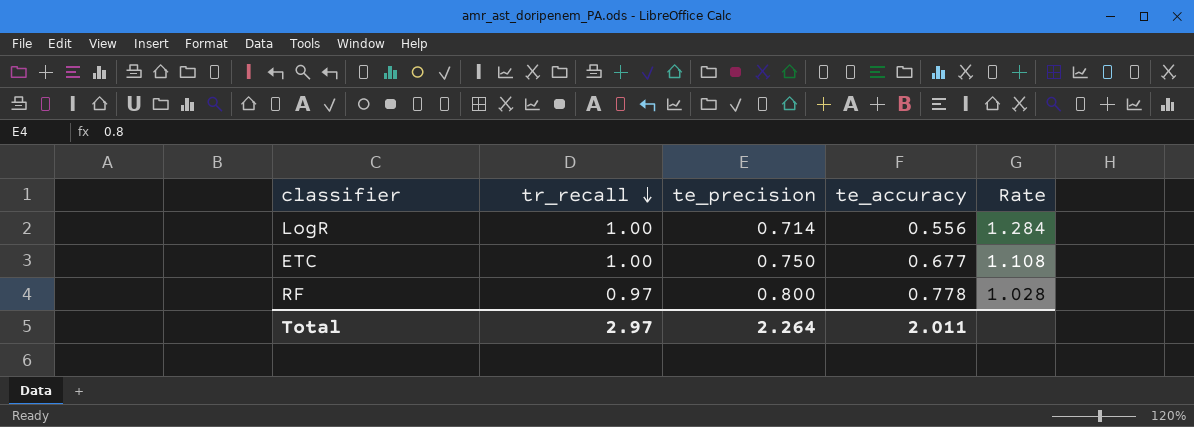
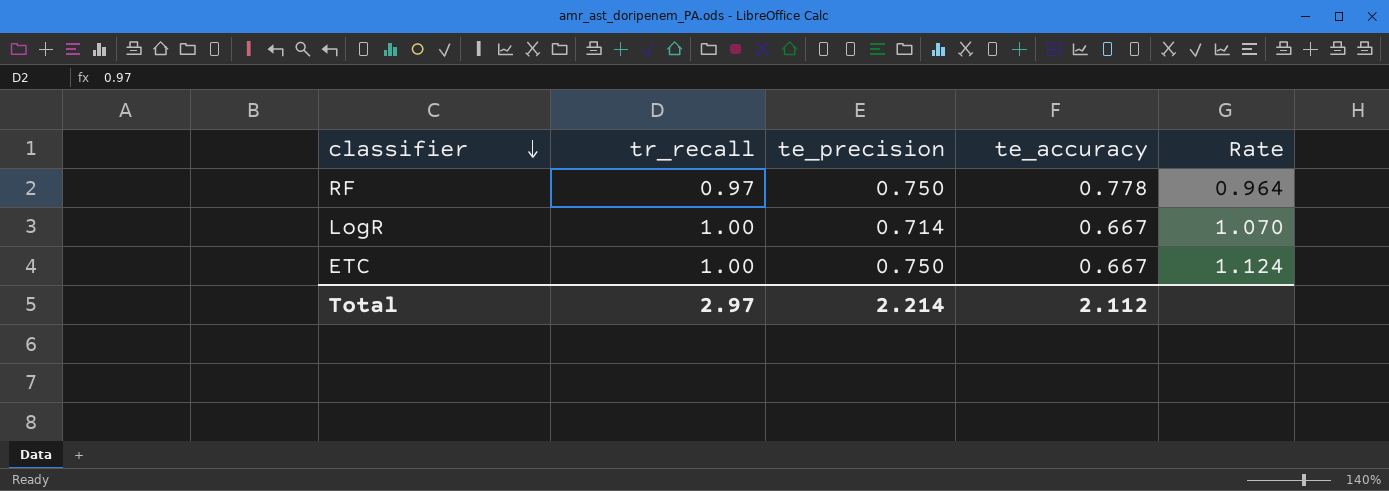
row order: tr_recall descending -> classifier descending
RF | te_precision: 0.800 -> 0.750
RF | Rate: 1.028 -> 0.964
LogR | te_accuracy: 0.556 -> 0.667
LogR | Rate: 1.284 -> 1.070
ETC | te_accuracy: 0.677 -> 0.667
ETC | Rate: 1.108 -> 1.124
Total | te_precision: 2.264 -> 2.214
Total | te_accuracy: 2.011 -> 2.112

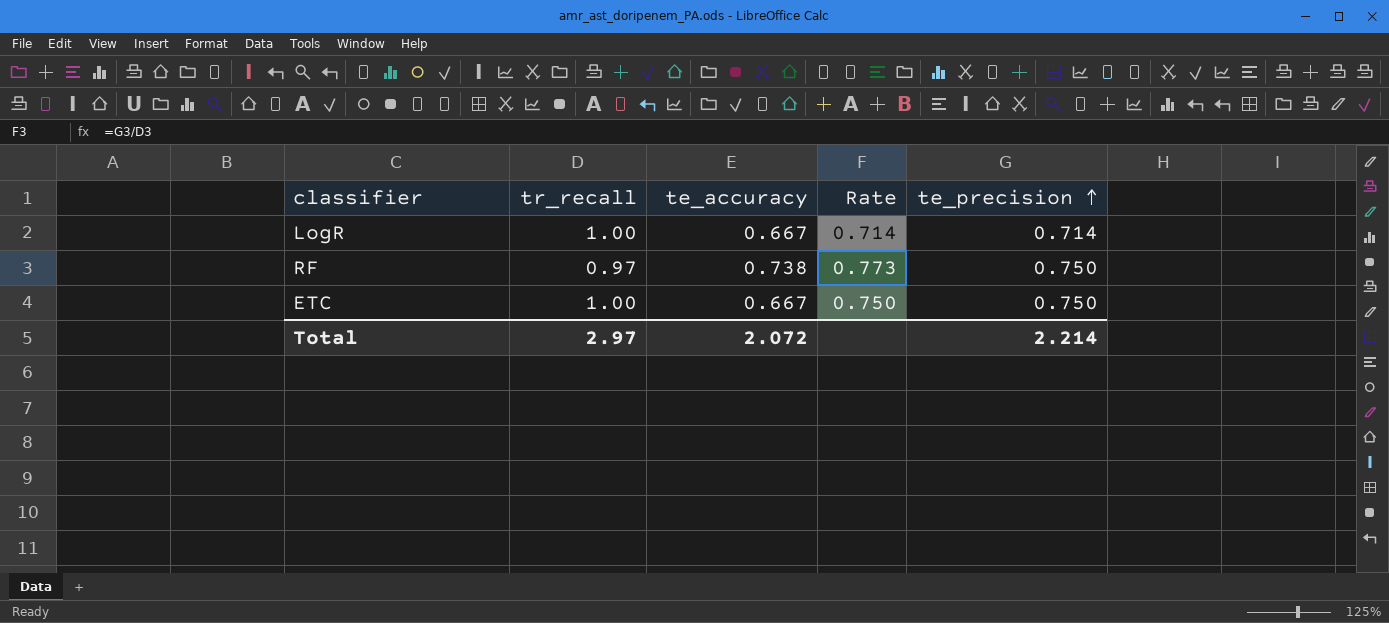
row order: classifier descending -> te_precision ascending
column Rate | formula: [te_precision] / [te_accuracy] -> [te_precision] / [tr_recall]
column te_precision | position: 3 -> 5
RF | te_accuracy: 0.778 -> 0.738
Total | te_accuracy: 2.112 -> 2.072

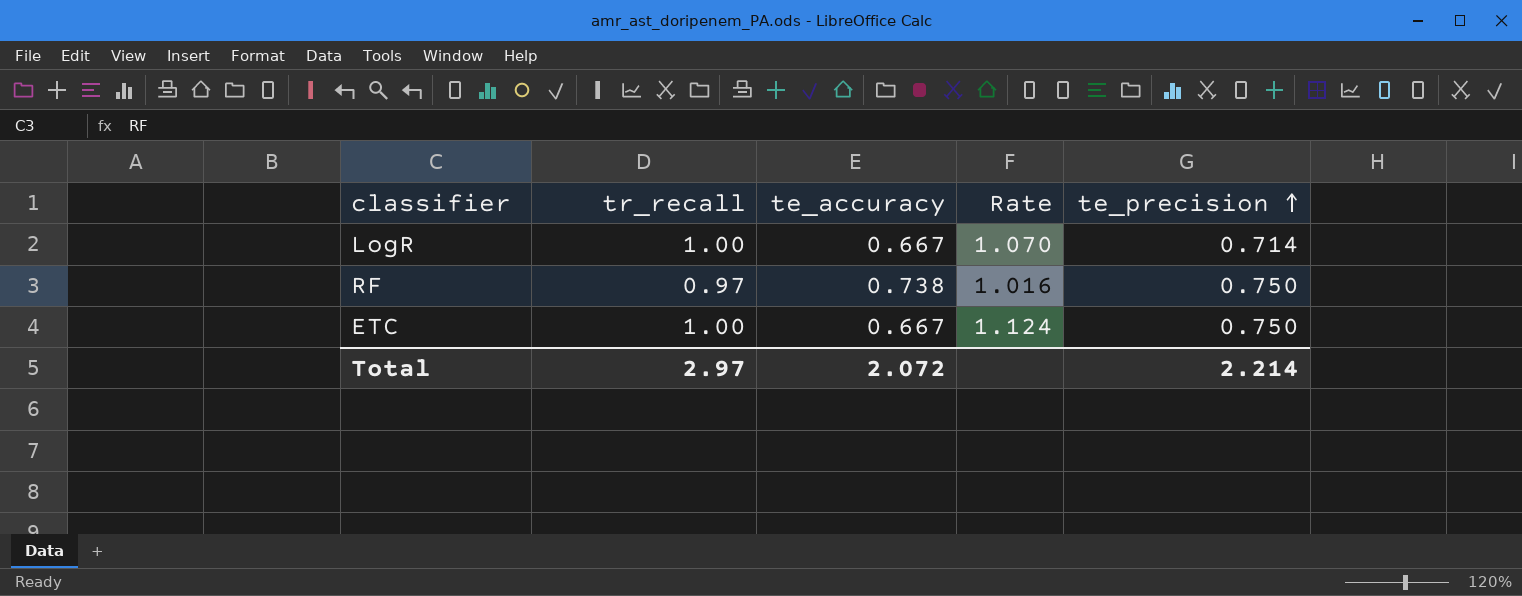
column Rate | formula: [te_precision] / [tr_recall] -> [te_precision] / [te_accuracy]

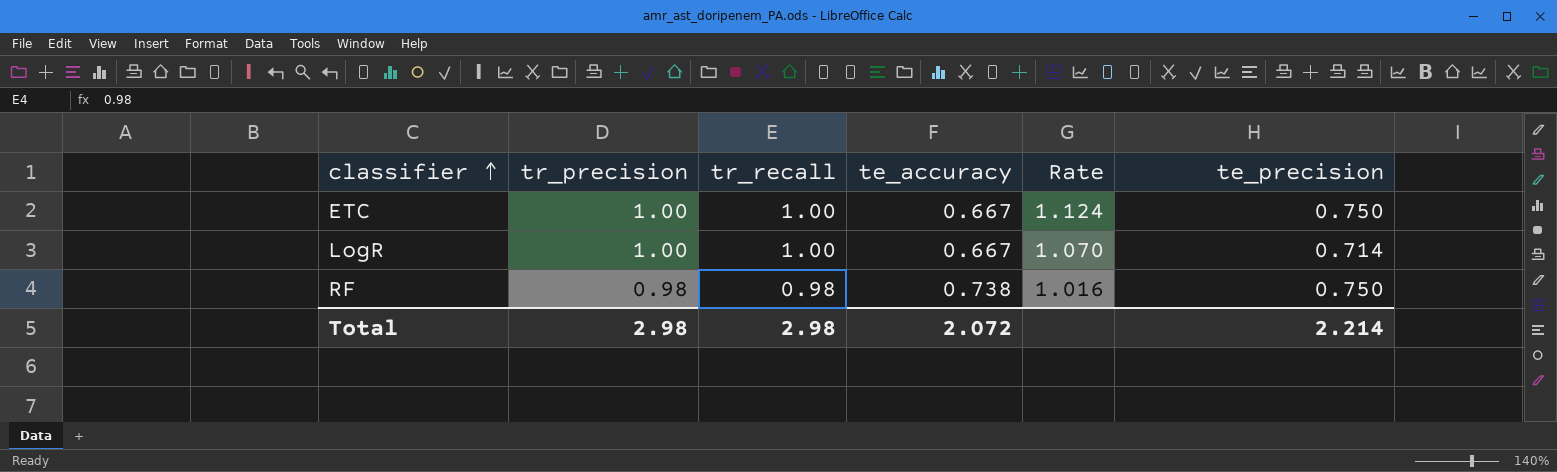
row order: te_precision ascending -> classifier ascending
column tr_precision | position: none -> 2
RF | tr_recall: 0.97 -> 0.98
Total | tr_recall: 2.97 -> 2.98

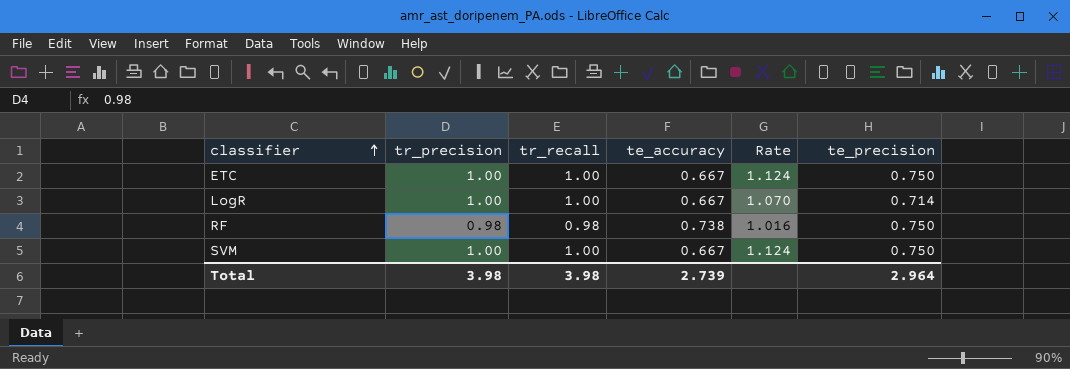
row SVM: none -> 1.00 | 1.00 | 0.667 | 1.124 | 0.750
Total | tr_precision: 2.98 -> 3.98
Total | tr_recall: 2.98 -> 3.98
Total | te_accuracy: 2.072 -> 2.739
Total | te_precision: 2.214 -> 2.964

